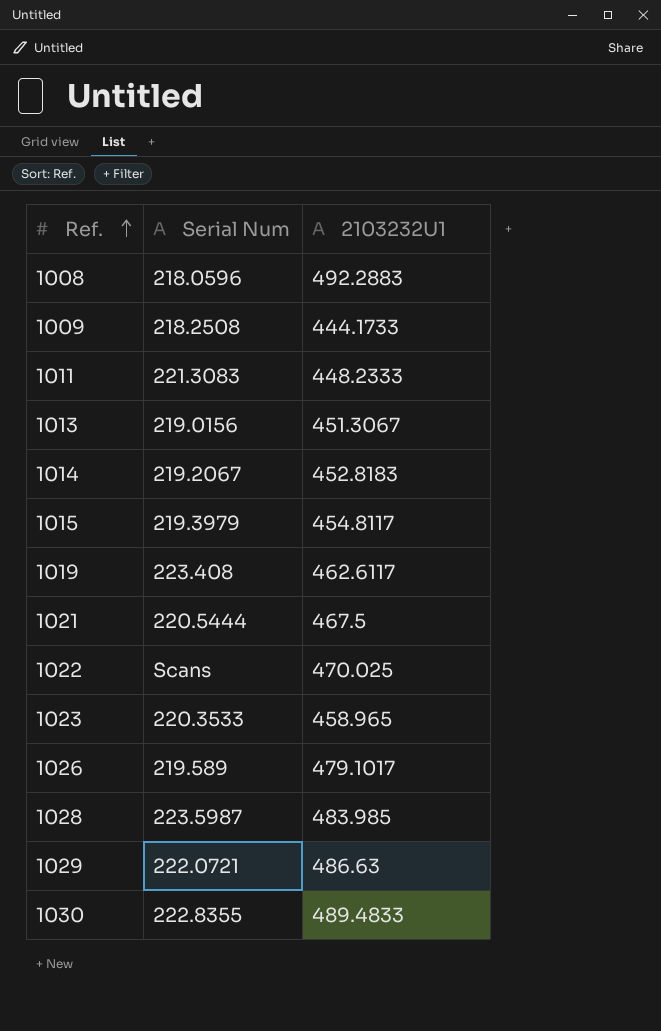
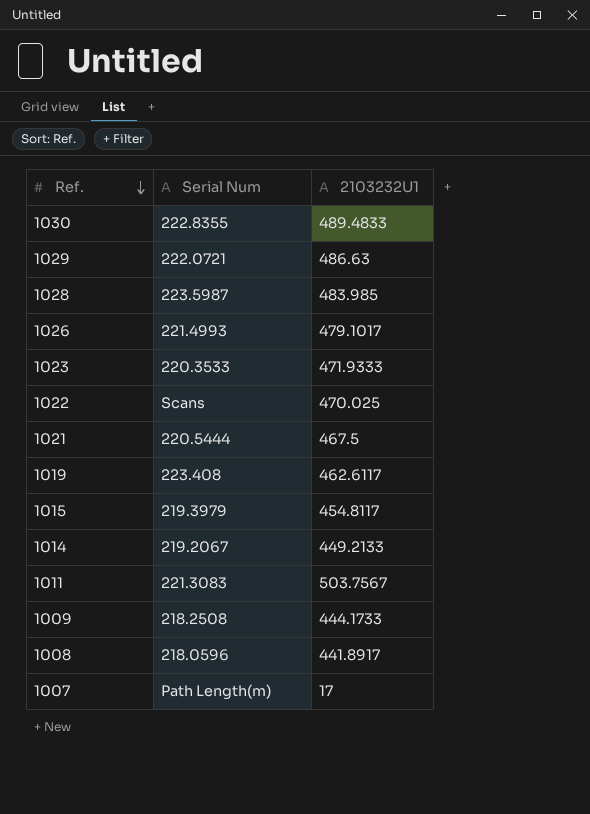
row order: Ref. ascending -> Ref. descending
row 1013: 219.0156 | 451.3067 -> none
1026 | Serial Num: 219.589 -> 221.4993
1023 | 2103232U1: 458.965 -> 471.9333
1014 | 2103232U1: 452.8183 -> 449.2133
1011 | 2103232U1: 448.2333 -> 503.7567
1008 | 2103232U1: 492.2883 -> 441.8917
row 1007: none -> Path Length(m) | 17

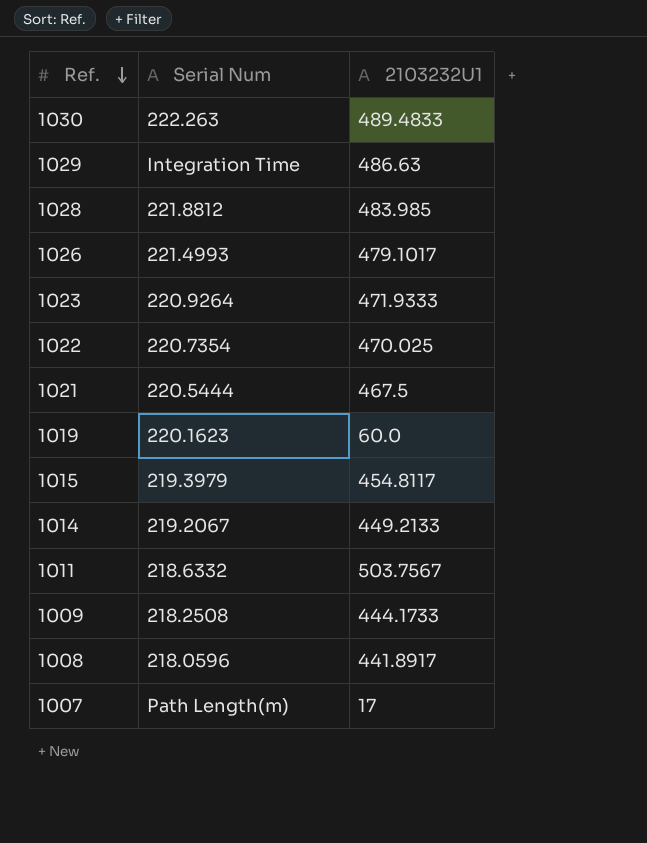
1030 | Serial Num: 222.8355 -> 222.263
1029 | Serial Num: 222.0721 -> Integration Time
1028 | Serial Num: 223.5987 -> 221.8812
1023 | Serial Num: 220.3533 -> 220.9264
1022 | Serial Num: Scans -> 220.7354
1019 | Serial Num: 223.408 -> 220.1623
1019 | 2103232U1: 462.6117 -> 60.0
1011 | Serial Num: 221.3083 -> 218.6332

